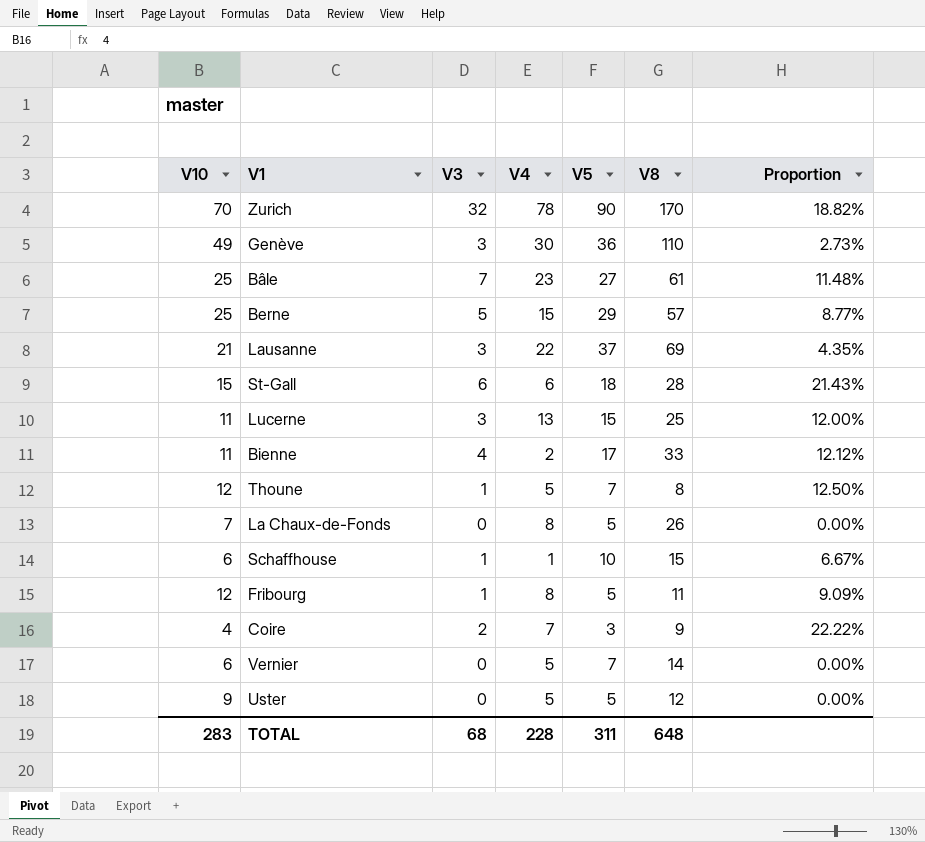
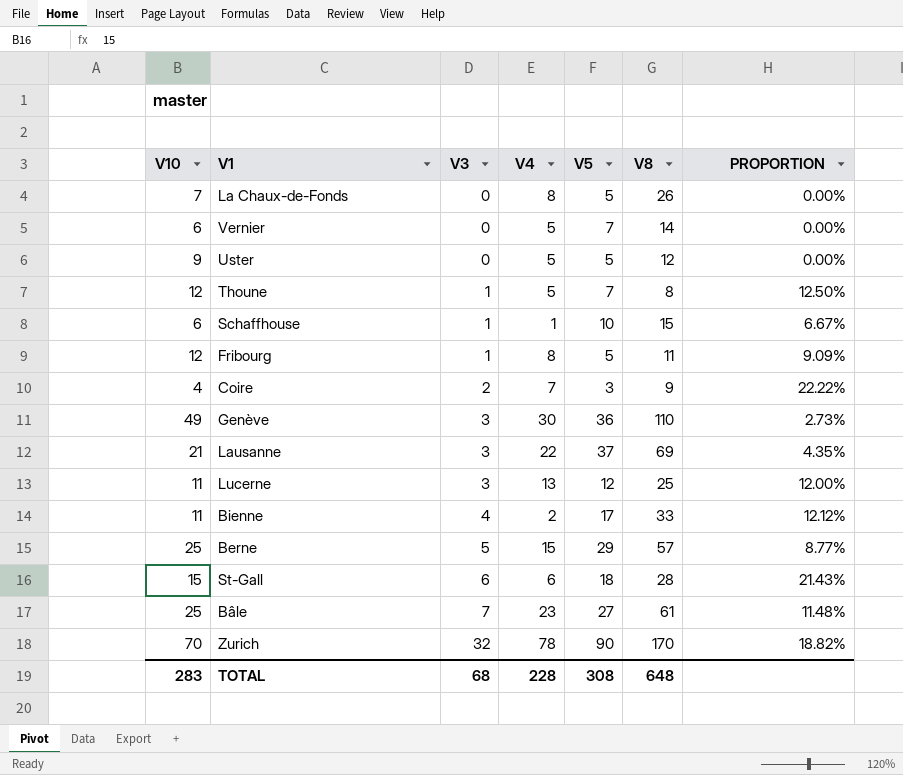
row order: none -> V3 ascending
column name: Proportion -> PROPORTION
Lucerne | V5: 15 -> 12
TOTAL | V5: 311 -> 308

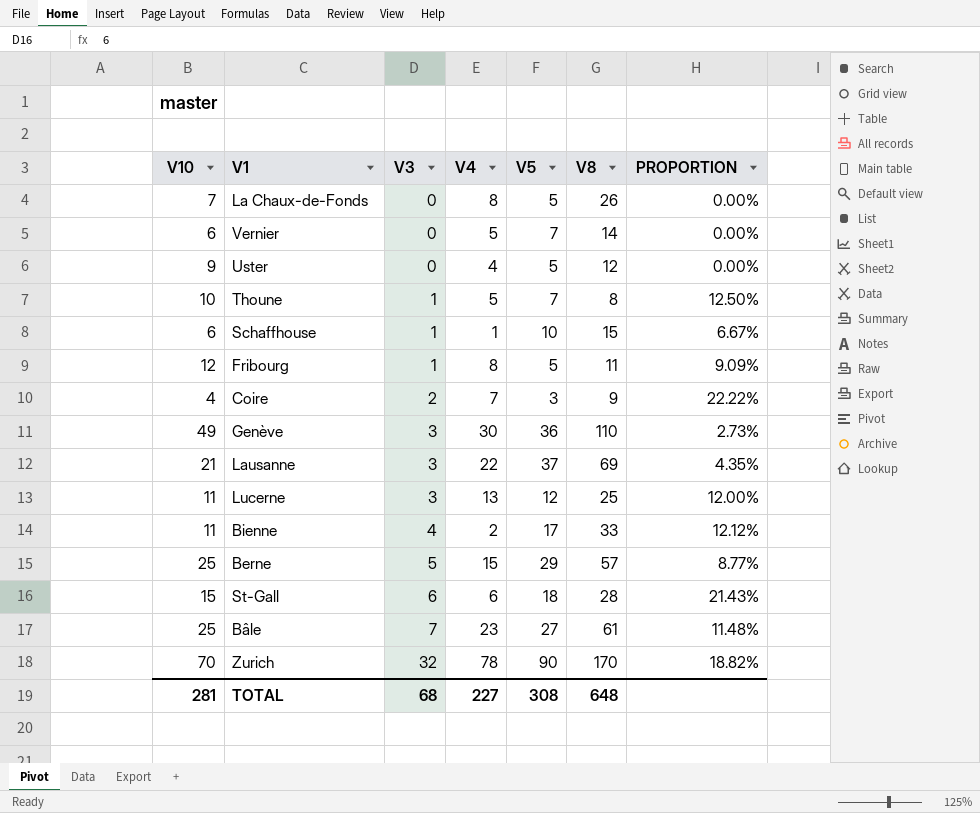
Uster | V4: 5 -> 4
Thoune | V10: 12 -> 10
TOTAL | V10: 283 -> 281
TOTAL | V4: 228 -> 227

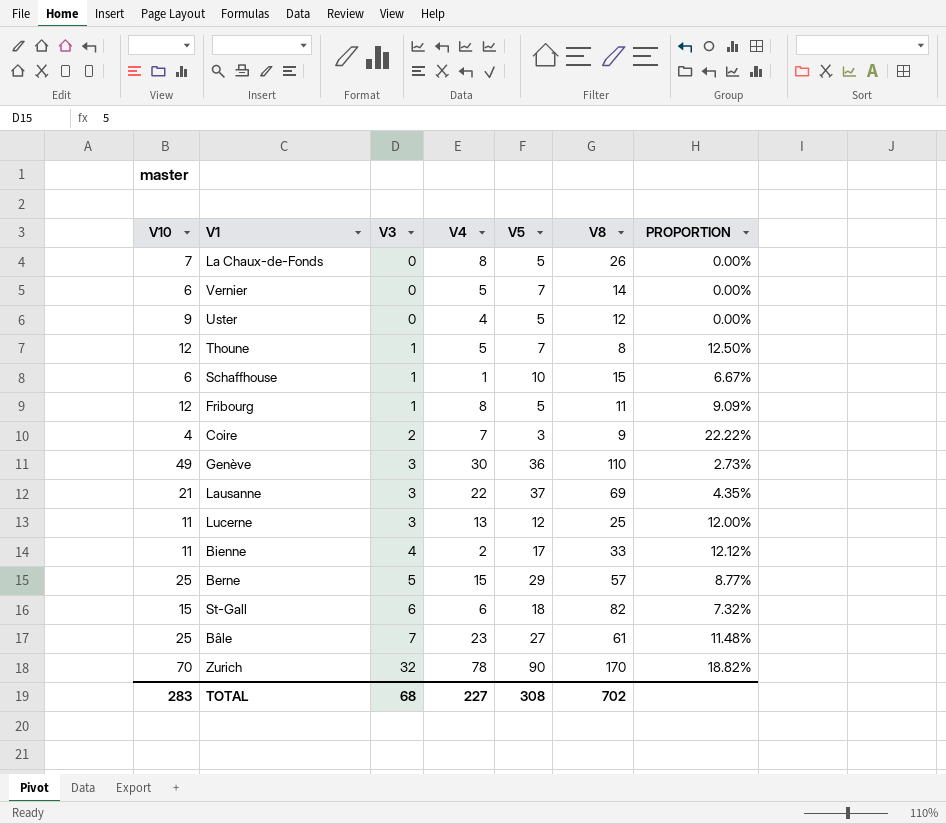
Thoune | V10: 10 -> 12
St-Gall | V8: 28 -> 82
St-Gall | PROPORTION: 21.43% -> 7.32%
TOTAL | V10: 281 -> 283
TOTAL | V8: 648 -> 702

